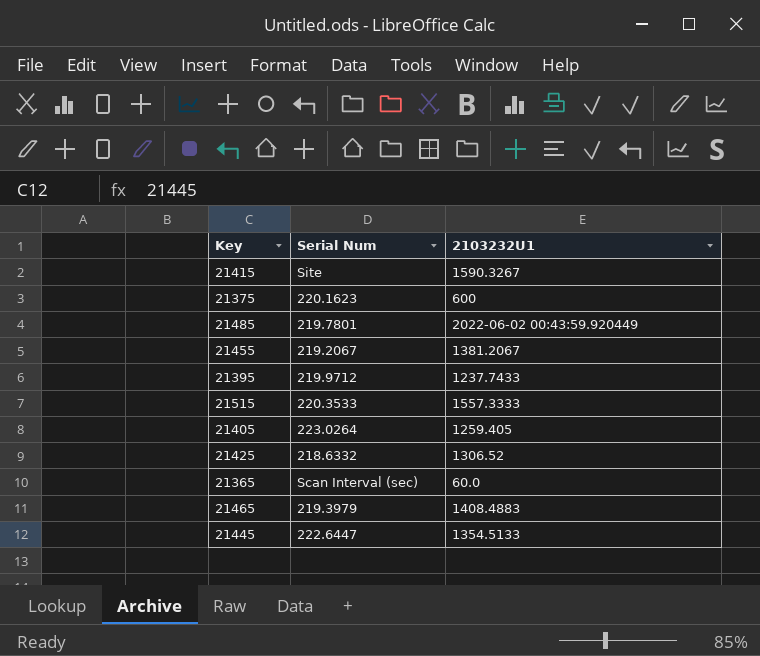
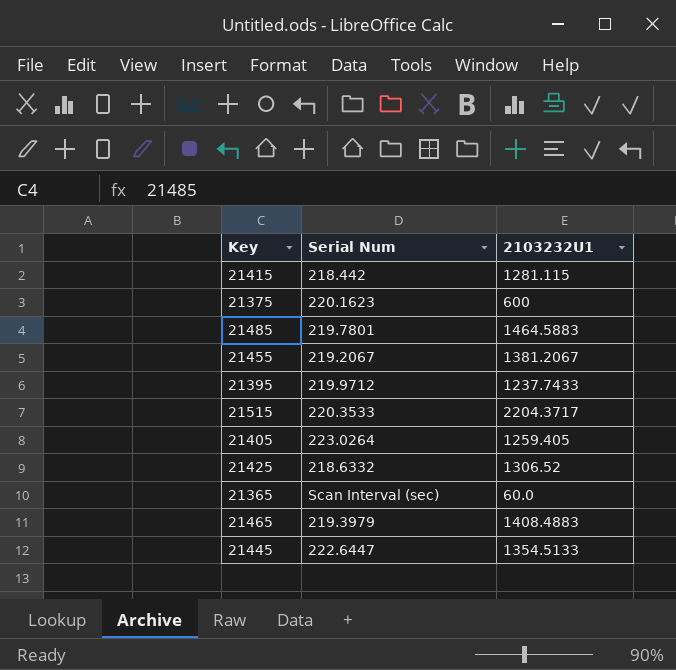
21415 | Serial Num: Site -> 218.442
21415 | 2103232U1: 1590.3267 -> 1281.115
21485 | 2103232U1: 2022-06-02 00:43:59.920449 -> 1464.5883
21515 | 2103232U1: 1557.3333 -> 2204.3717

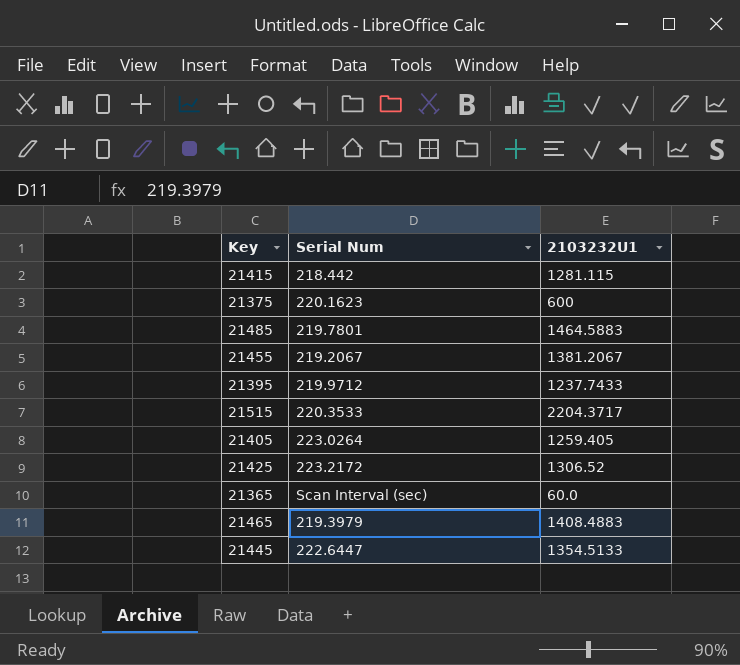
21425 | Serial Num: 218.6332 -> 223.2172

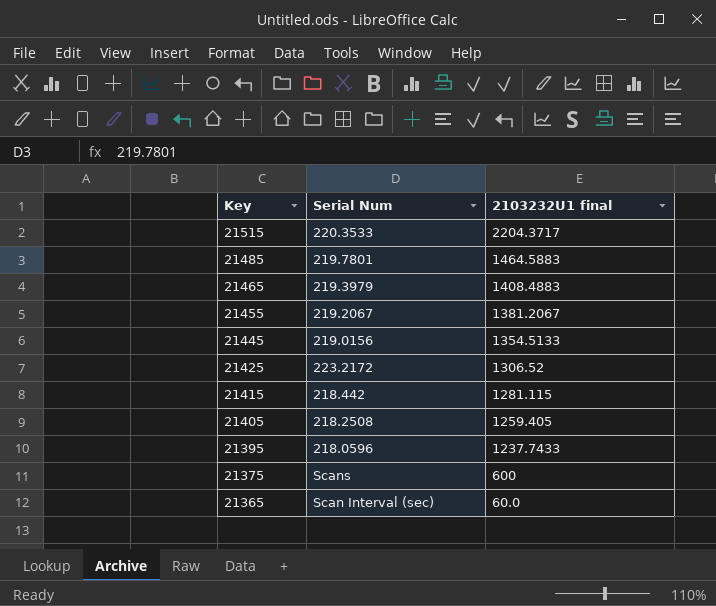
row order: none -> Key descending
column name: 2103232U1 -> 2103232U1 final
21445 | Serial Num: 222.6447 -> 219.0156
21405 | Serial Num: 223.0264 -> 218.2508
21395 | Serial Num: 219.9712 -> 218.0596
21375 | Serial Num: 220.1623 -> Scans

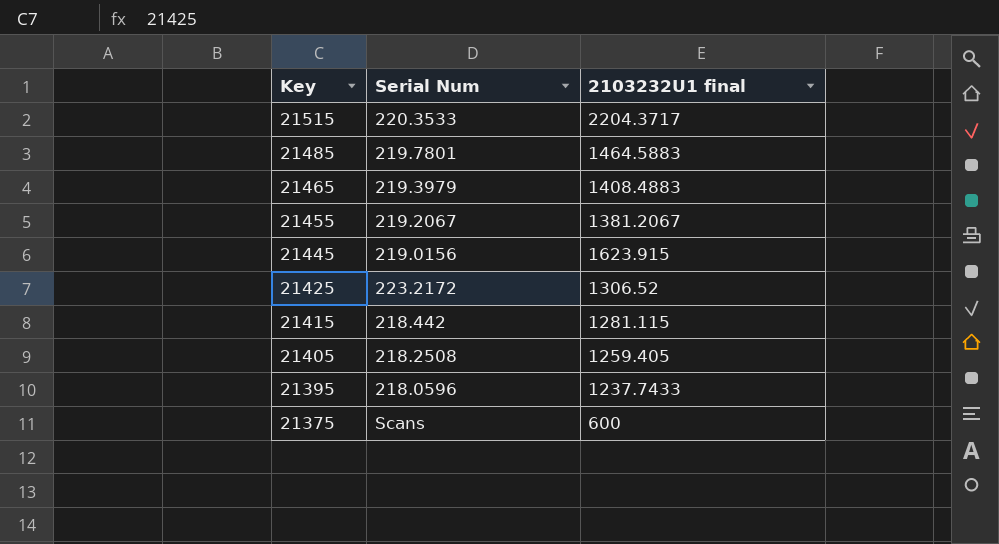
row 21365: Scan Interval (sec) | 60.0 -> none
21445 | 2103232U1 final: 1354.5133 -> 1623.915

